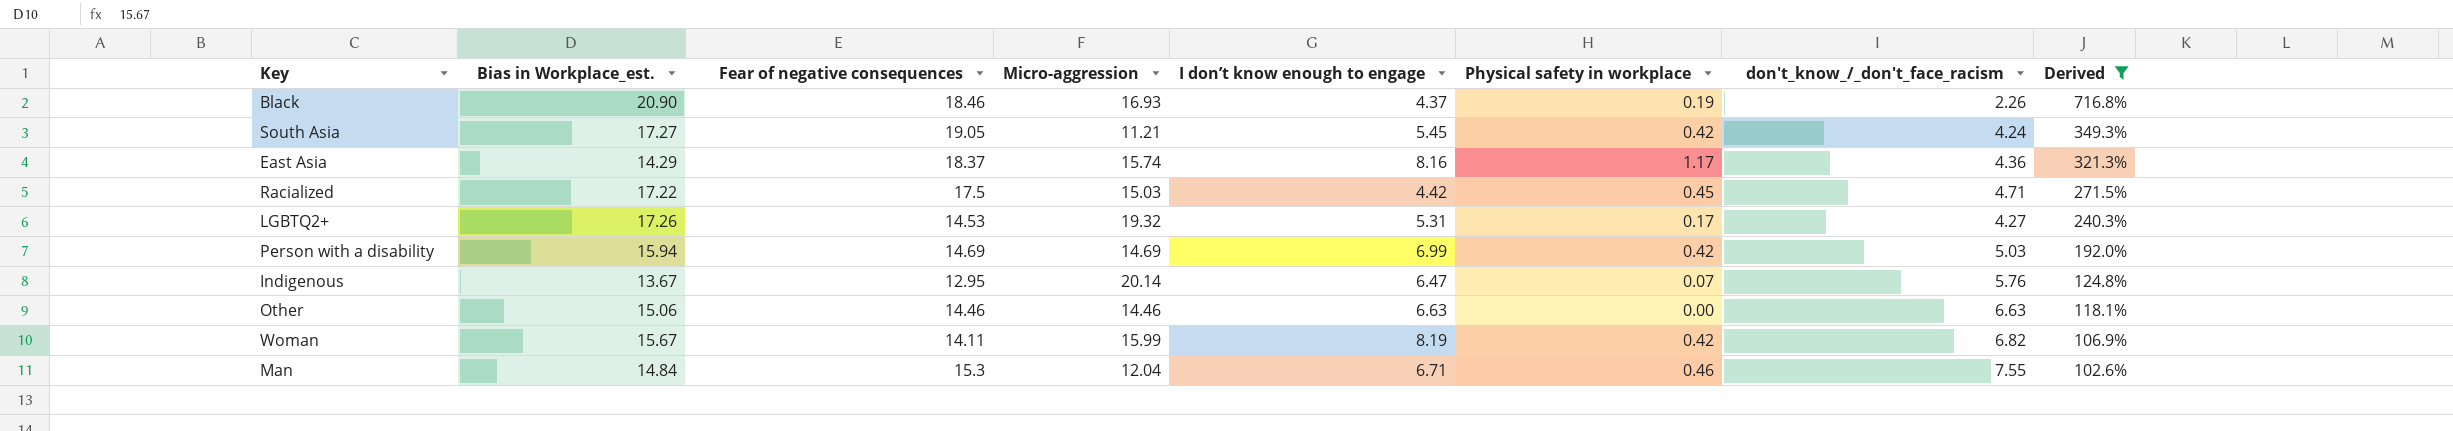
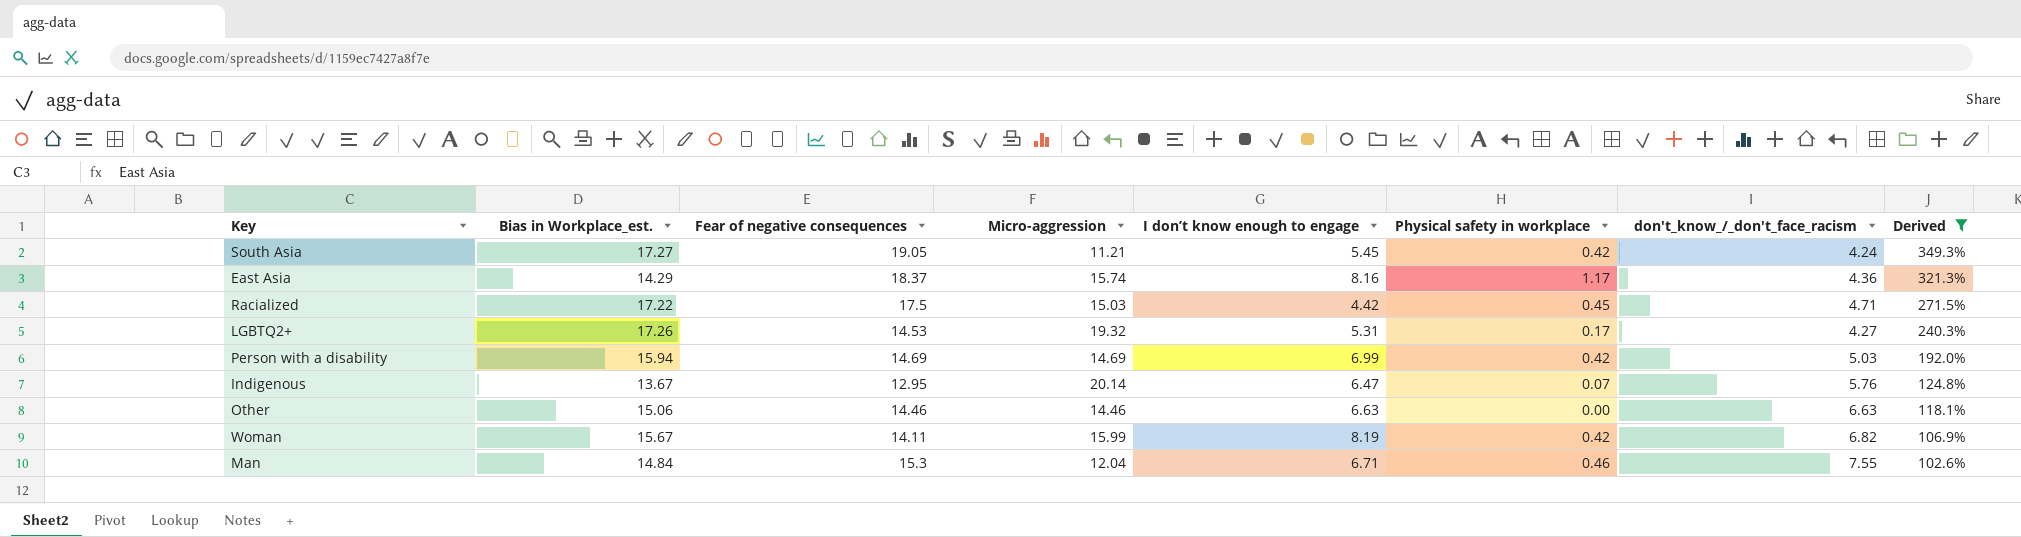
row Black: 20.90 | 18.46 | 16.93 | 4.37 | 0.19 | 2.26 | 716.8% -> none

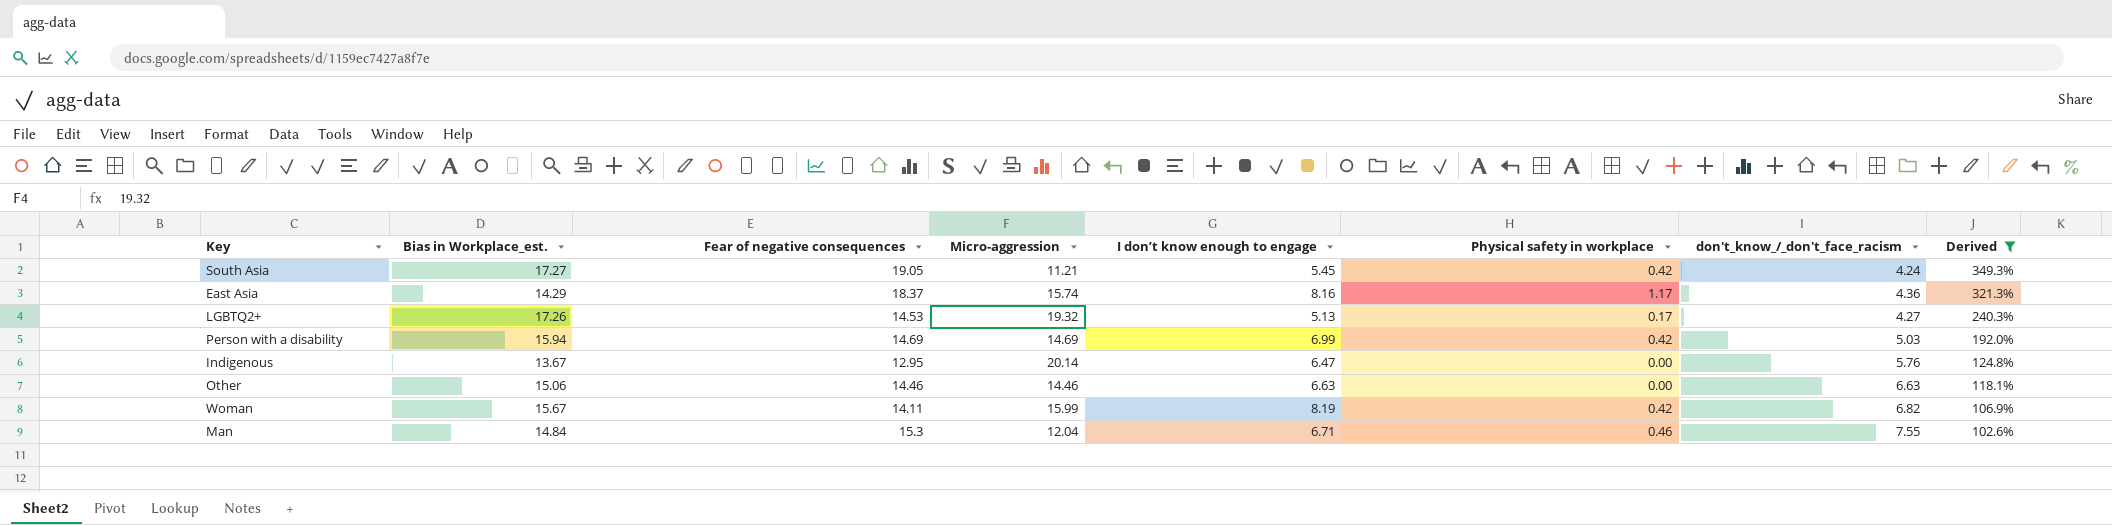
row Racialized: 17.22 | 17.5 | 15.03 | 4.42 | 0.45 | 4.71 | 271.5% -> none
LGBTQ2+ | I don’t know enough to engage: 5.31 -> 5.13
Indigenous | Physical safety in workplace: 0.07 -> 0.00

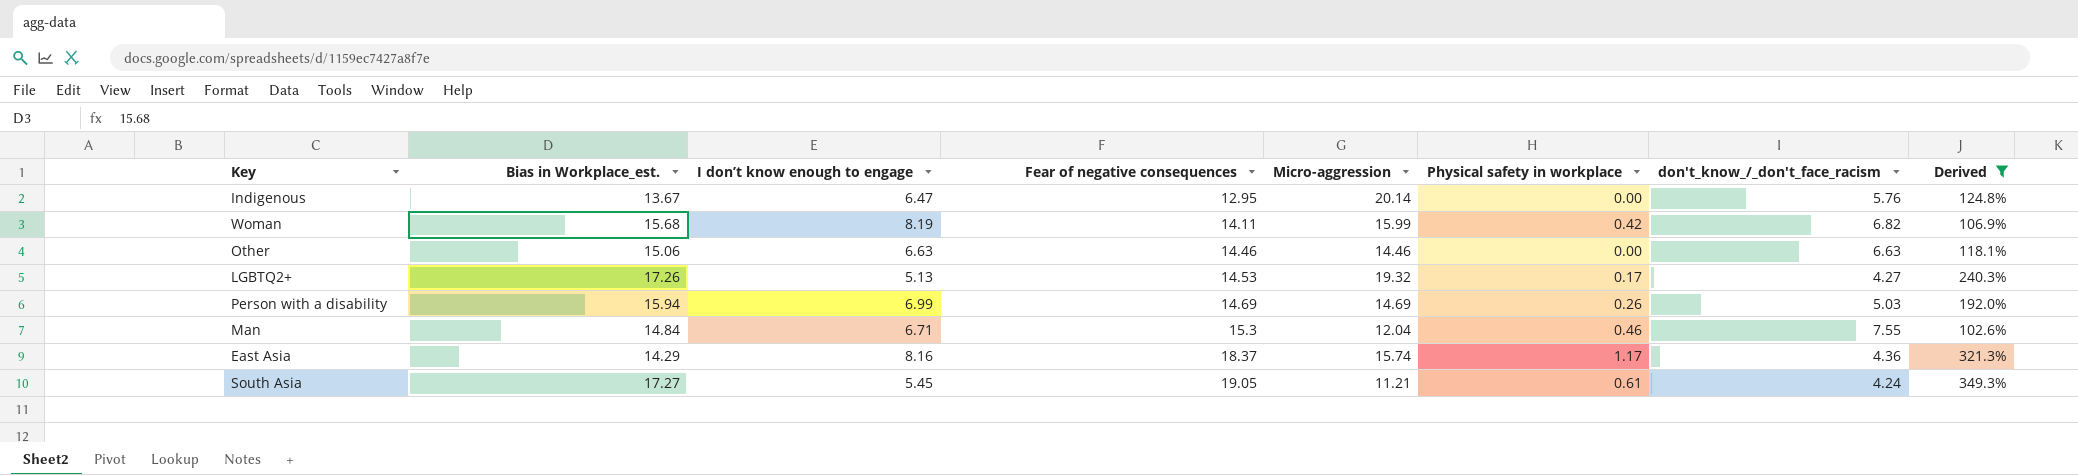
row order: Derived descending -> Fear of negative consequences ascending
column I don’t know enough to engage | position: 5 -> 3
Woman | Bias in Workplace_est.: 15.67 -> 15.68
Person with a disability | Physical safety in workplace: 0.42 -> 0.26
South Asia | Physical safety in workplace: 0.42 -> 0.61

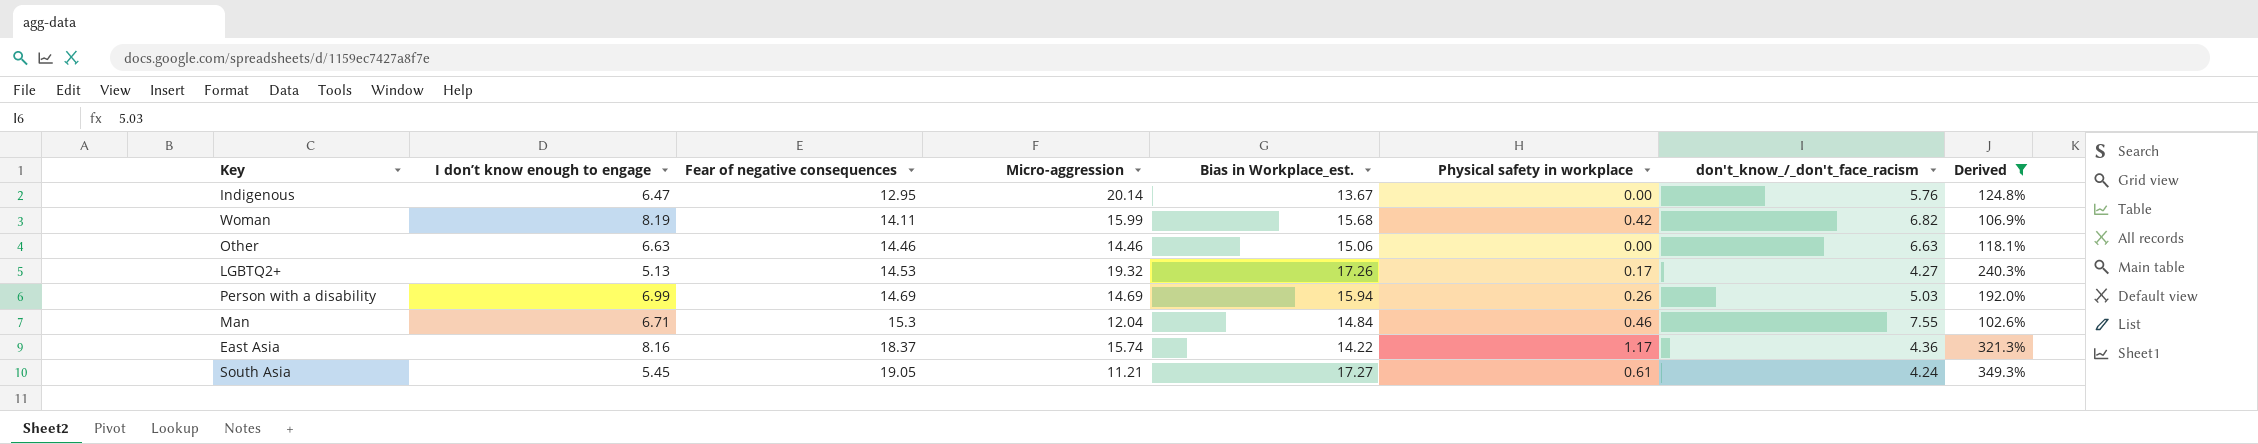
column Bias in Workplace_est. | position: 2 -> 5
East Asia | Bias in Workplace_est.: 14.29 -> 14.22

